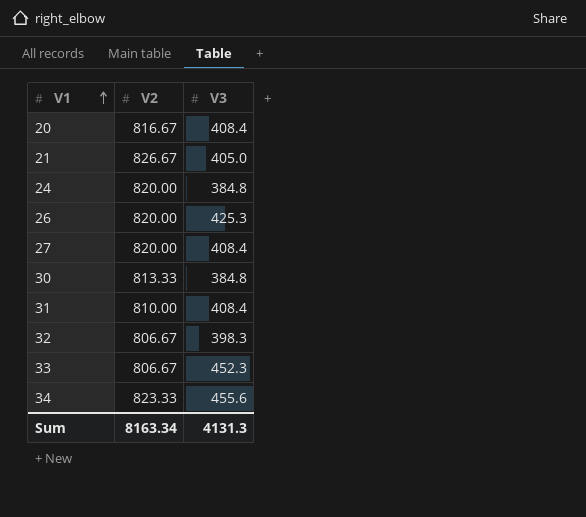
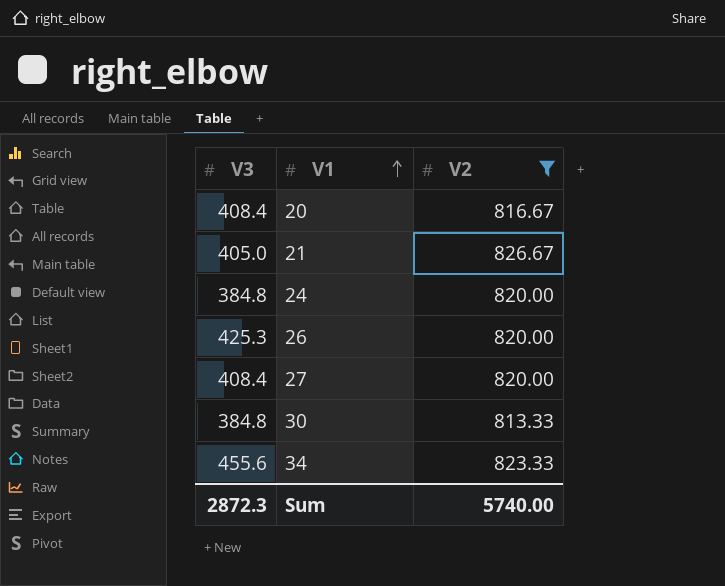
filter: none -> V2 >= 813.33
column V3 | position: 3 -> 1
Sum | V3: 4131.3 -> 2872.3
Sum | V2: 8163.34 -> 5740.00

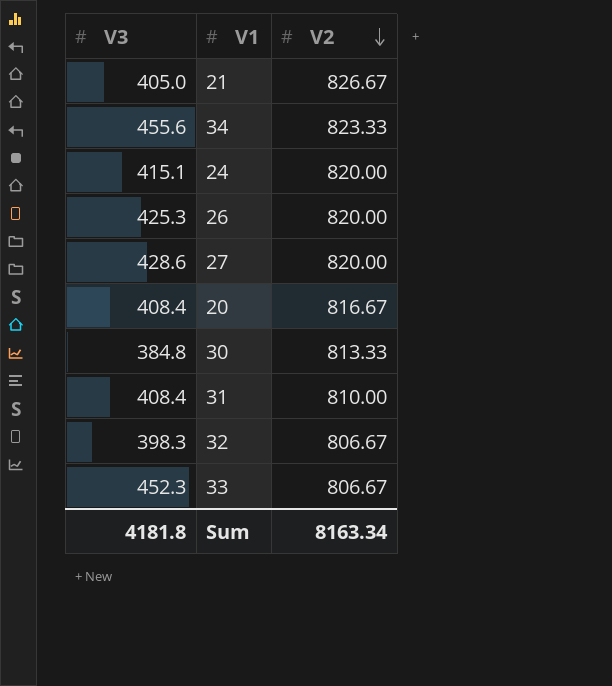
filter: V2 >= 813.33 -> none
row order: V1 ascending -> V2 descending
24 | V3: 384.8 -> 415.1
27 | V3: 408.4 -> 428.6
Sum | V3: 2872.3 -> 4181.8
Sum | V2: 5740.00 -> 8163.34

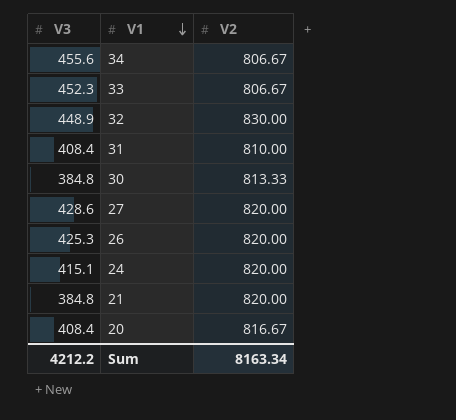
row order: V2 descending -> V1 descending
34 | V2: 823.33 -> 806.67
32 | V3: 398.3 -> 448.9
32 | V2: 806.67 -> 830.00
21 | V3: 405.0 -> 384.8
21 | V2: 826.67 -> 820.00
Sum | V3: 4181.8 -> 4212.2

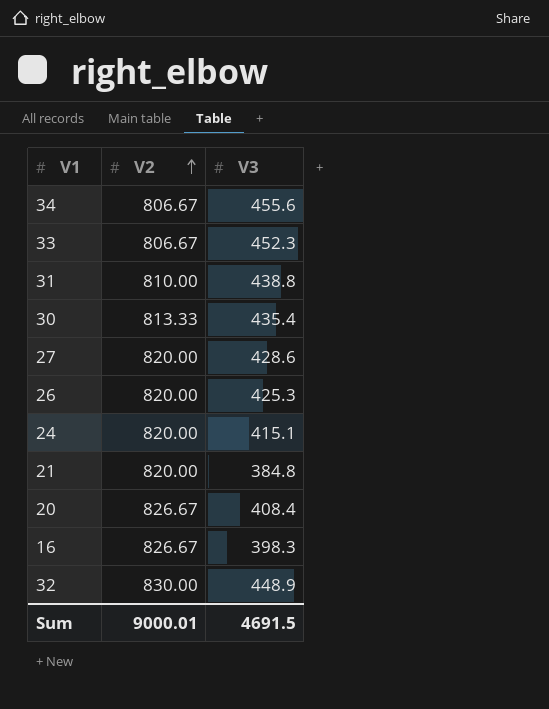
row order: V1 descending -> V2 ascending
column V3 | position: 1 -> 3
31 | V3: 408.4 -> 438.8
30 | V3: 384.8 -> 435.4
20 | V2: 816.67 -> 826.67
row 16: none -> 826.67 | 398.3
Sum | V2: 8163.34 -> 9000.01
Sum | V3: 4212.2 -> 4691.5

